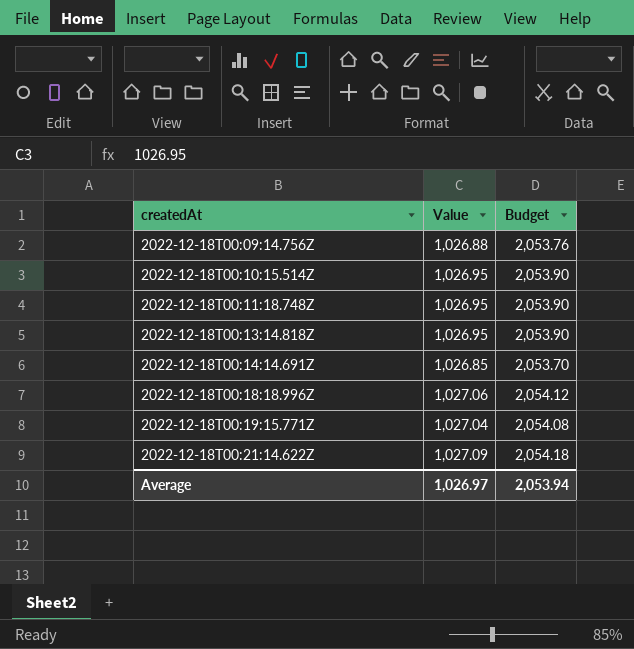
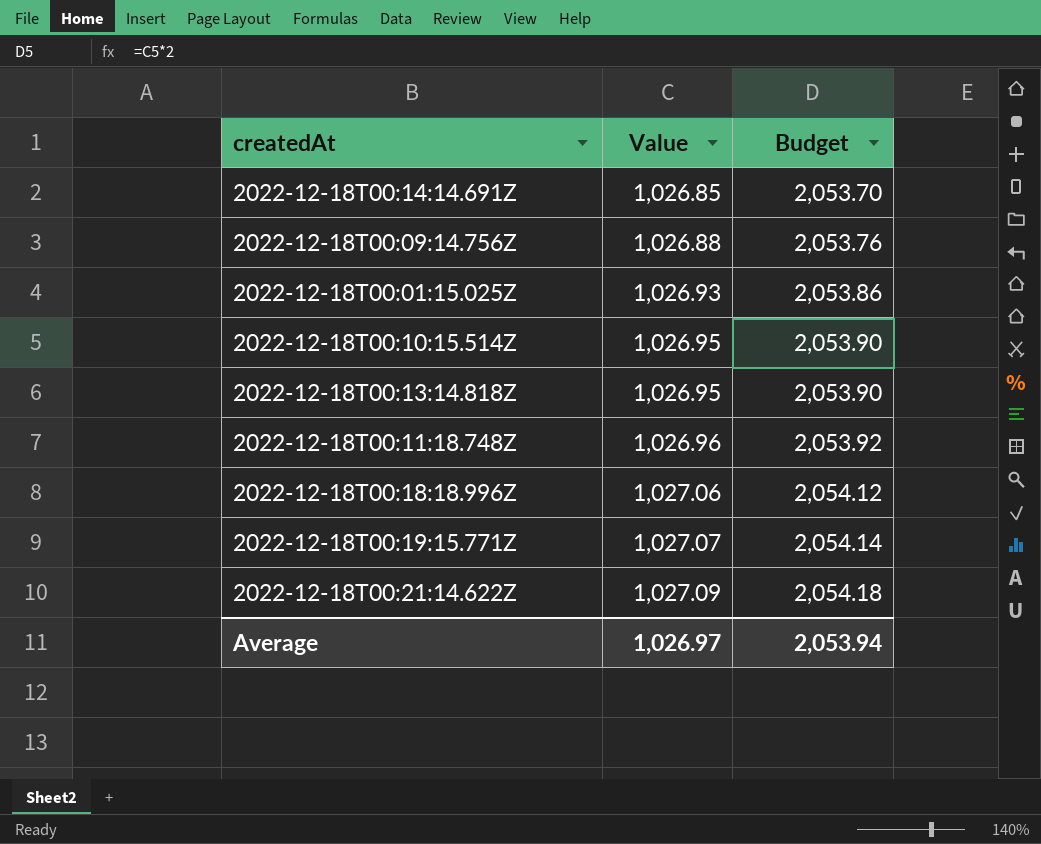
row order: createdAt ascending -> Value ascending
row 2022-12-18T00:01:15.025Z: none -> 1,026.93 | 2,053.86
2022-12-18T00:11:18.748Z | Value: 1,026.95 -> 1,026.96
2022-12-18T00:11:18.748Z | Budget: 2,053.90 -> 2,053.92
2022-12-18T00:19:15.771Z | Value: 1,027.04 -> 1,027.07
2022-12-18T00:19:15.771Z | Budget: 2,054.08 -> 2,054.14

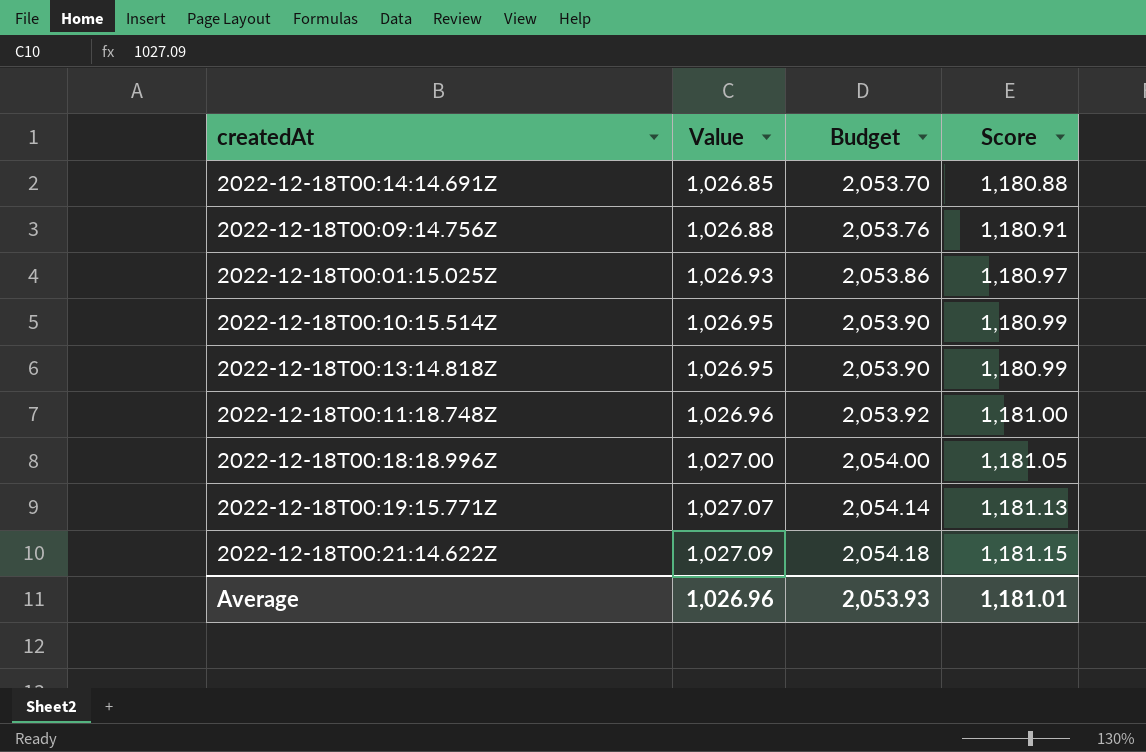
column Score | formula: none -> [Value] * 1.15
2022-12-18T00:18:18.996Z | Value: 1,027.06 -> 1,027.00
2022-12-18T00:18:18.996Z | Budget: 2,054.12 -> 2,054.00
Average | Value: 1,026.97 -> 1,026.96
Average | Budget: 2,053.94 -> 2,053.93

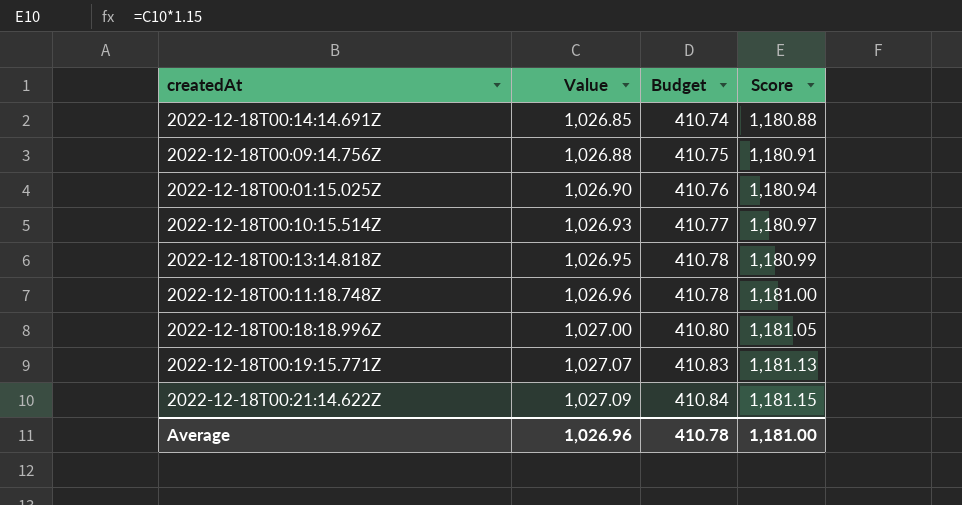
column Budget | formula: [Value] * 2 -> [Value] * 0.4
2022-12-18T00:01:15.025Z | Value: 1,026.93 -> 1,026.90
2022-12-18T00:01:15.025Z | Score: 1,180.97 -> 1,180.94
2022-12-18T00:10:15.514Z | Value: 1,026.95 -> 1,026.93
2022-12-18T00:10:15.514Z | Score: 1,180.99 -> 1,180.97
Average | Budget: 2,053.93 -> 410.78
Average | Score: 1,181.01 -> 1,181.00

